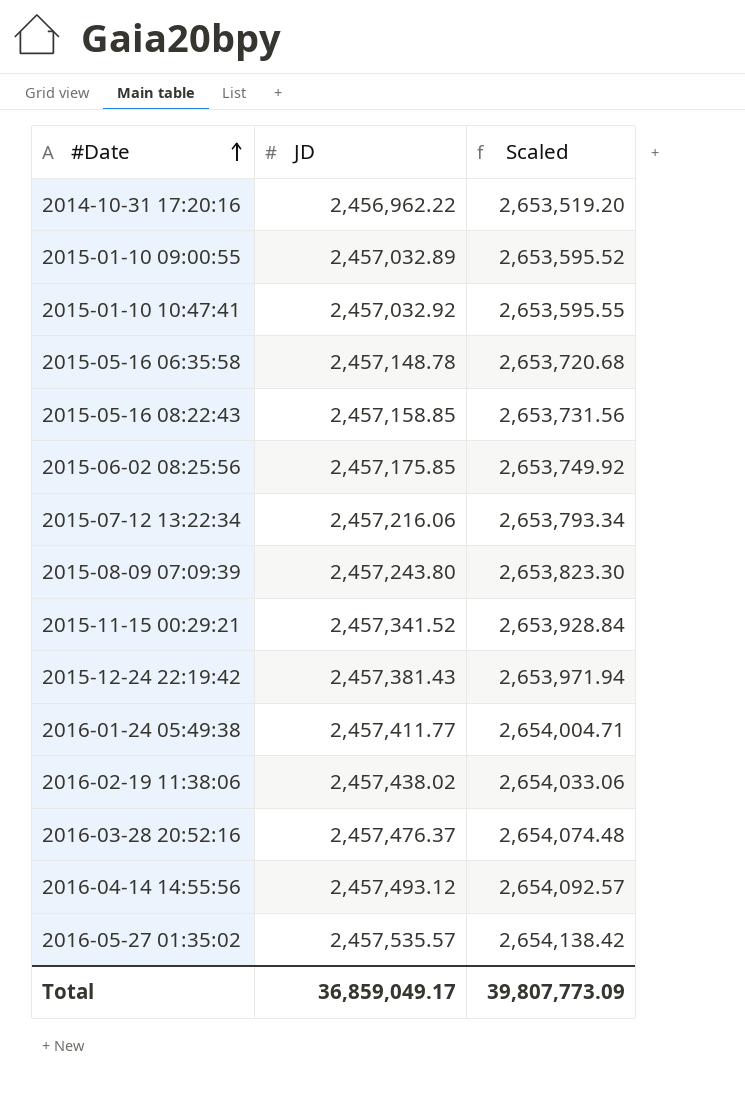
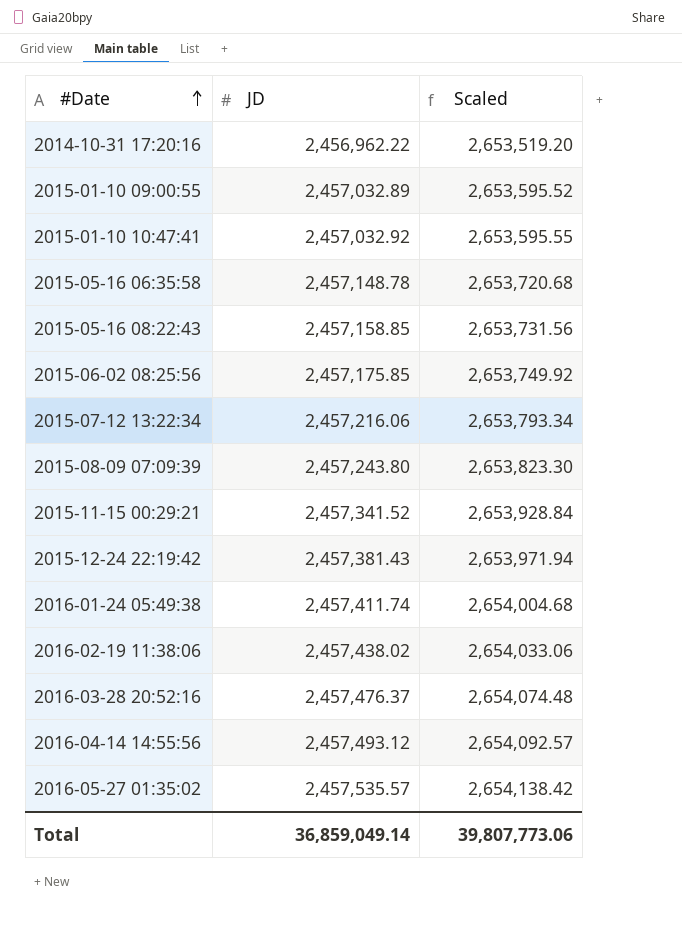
2016-01-24 05:49:38 | JD: 2,457,411.77 -> 2,457,411.74
2016-01-24 05:49:38 | Scaled: 2,654,004.71 -> 2,654,004.68
Total | JD: 36,859,049.17 -> 36,859,049.14
Total | Scaled: 39,807,773.09 -> 39,807,773.06

